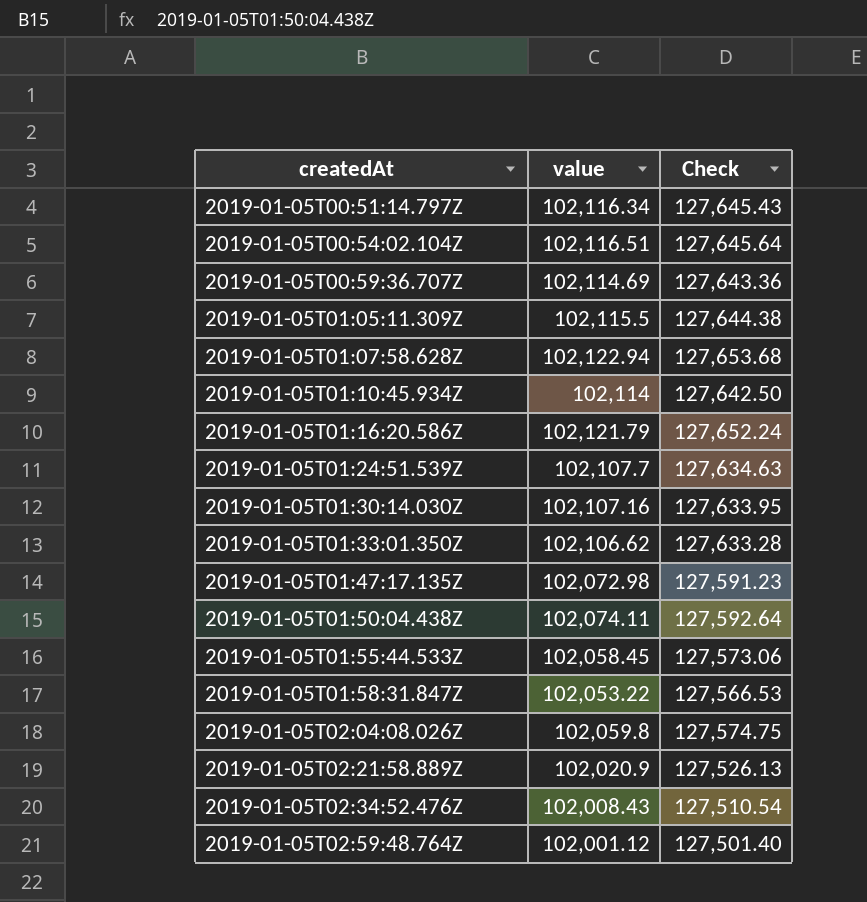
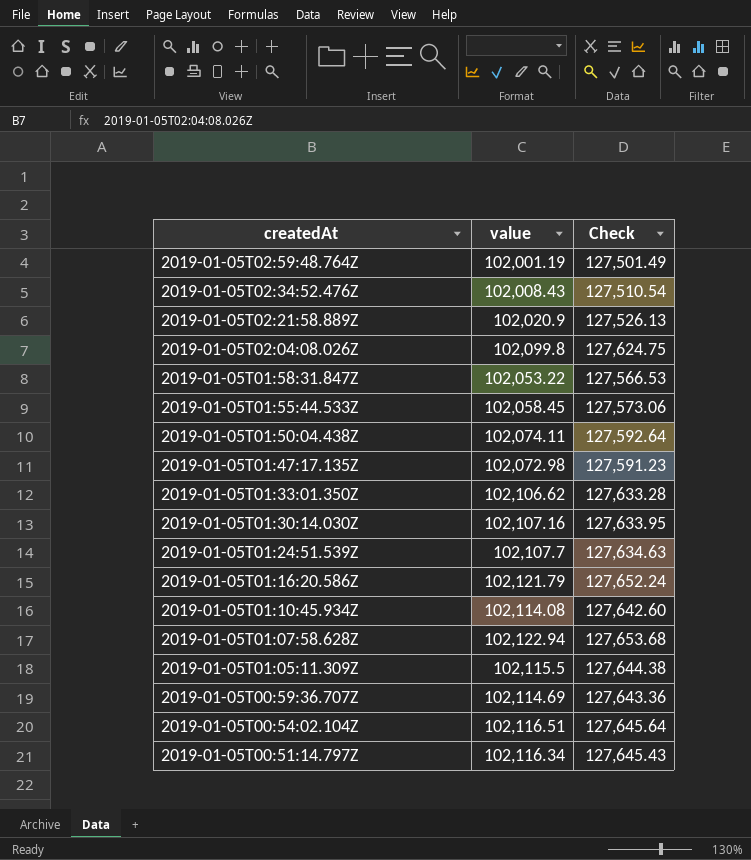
row order: createdAt ascending -> createdAt descending
2019-01-05T02:59:48.764Z | value: 102,001.12 -> 102,001.19
2019-01-05T02:59:48.764Z | Check: 127,501.40 -> 127,501.49
2019-01-05T02:04:08.026Z | value: 102,059.8 -> 102,099.8
2019-01-05T02:04:08.026Z | Check: 127,574.75 -> 127,624.75
2019-01-05T01:10:45.934Z | value: 102,114 -> 102,114.08
2019-01-05T01:10:45.934Z | Check: 127,642.50 -> 127,642.60

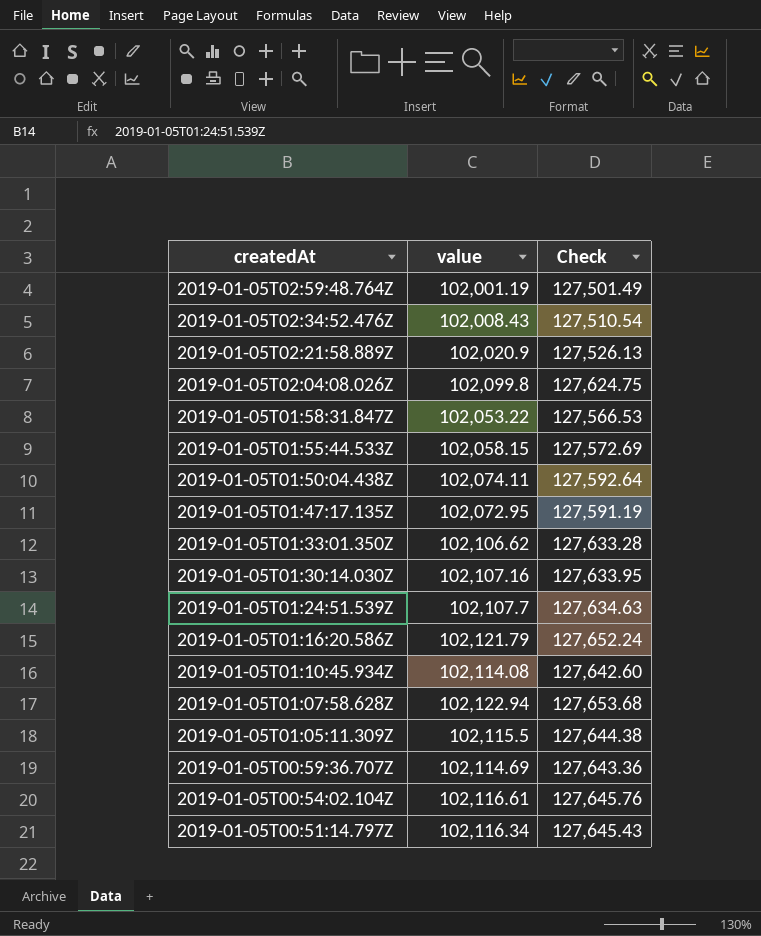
2019-01-05T01:55:44.533Z | value: 102,058.45 -> 102,058.15
2019-01-05T01:55:44.533Z | Check: 127,573.06 -> 127,572.69
2019-01-05T01:47:17.135Z | value: 102,072.98 -> 102,072.95
2019-01-05T01:47:17.135Z | Check: 127,591.23 -> 127,591.19
2019-01-05T00:54:02.104Z | value: 102,116.51 -> 102,116.61
2019-01-05T00:54:02.104Z | Check: 127,645.64 -> 127,645.76

